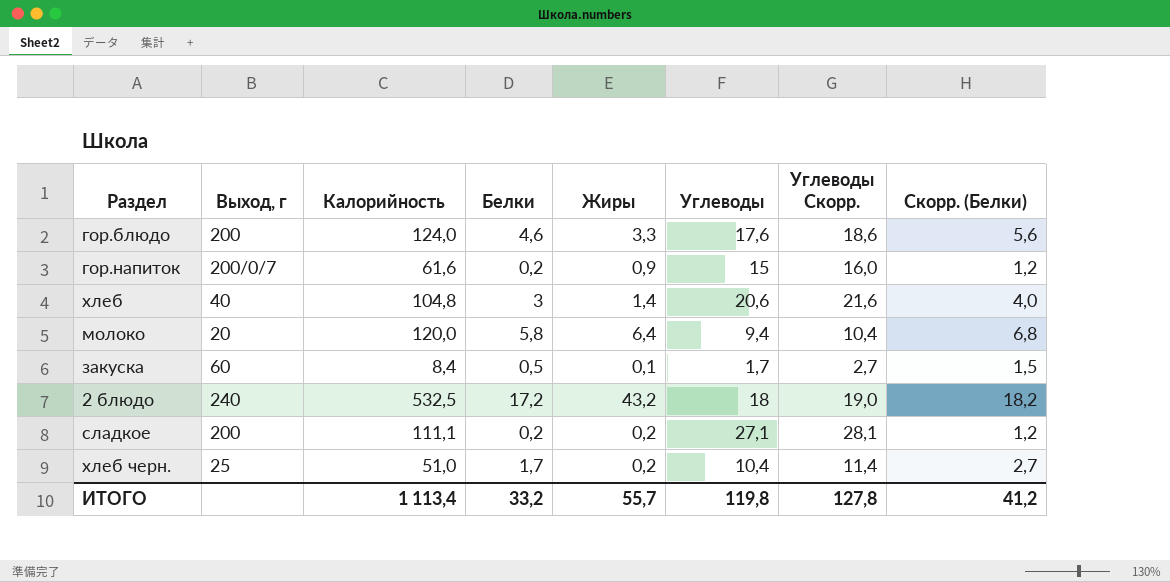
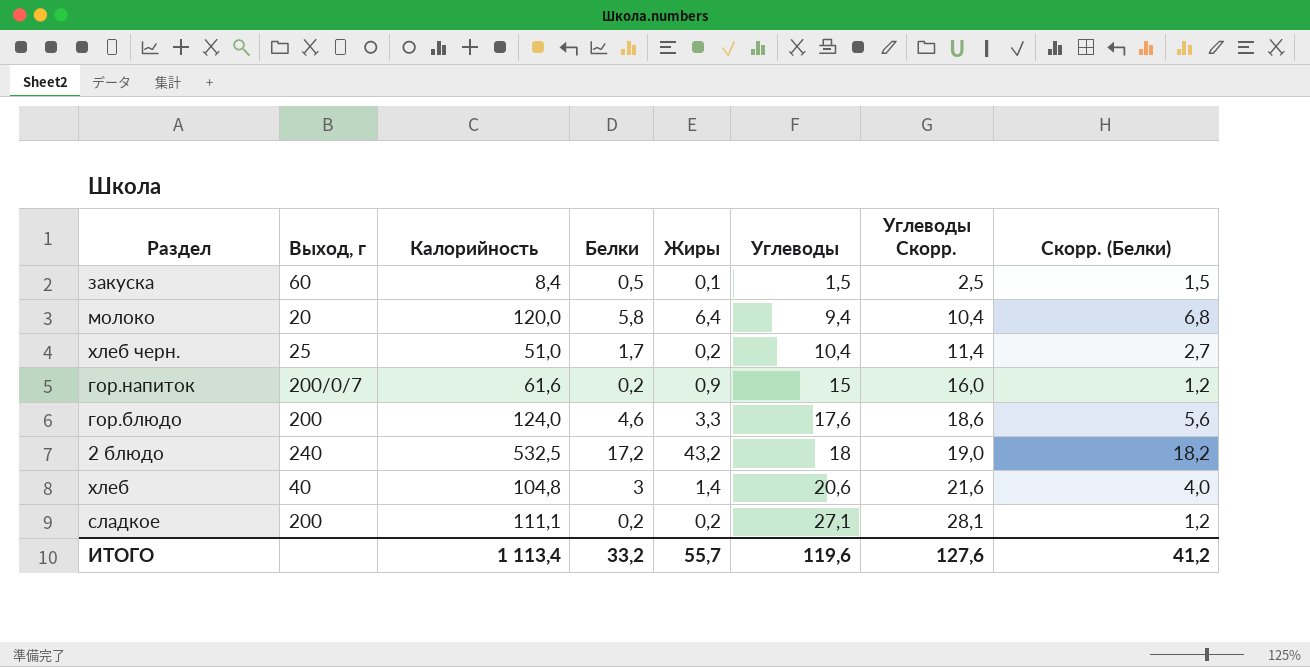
row order: none -> Углеводы ascending
закуска | Углеводы: 1,7 -> 1,5
закуска | Углеводы Скорр.: 2,7 -> 2,5
ИТОГО | Углеводы: 119,8 -> 119,6
ИТОГО | Углеводы Скорр.: 127,8 -> 127,6

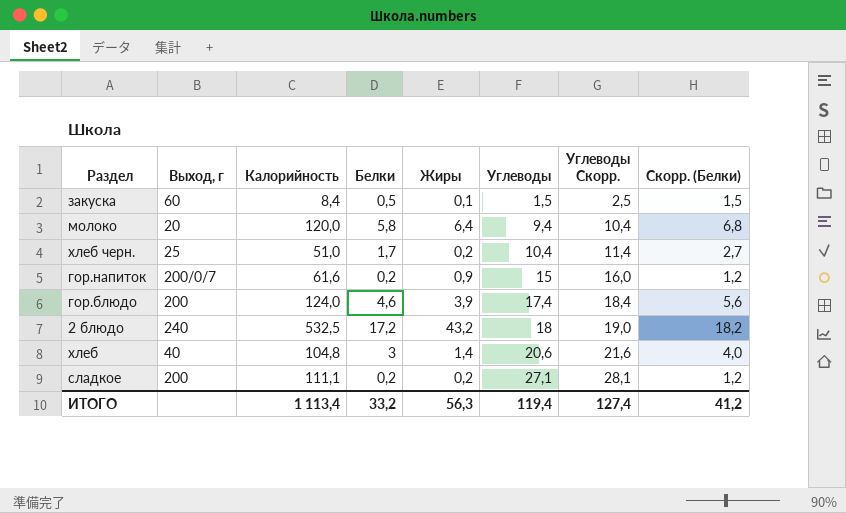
гор.блюдо | Жиры: 3,3 -> 3,9
гор.блюдо | Углеводы: 17,6 -> 17,4
гор.блюдо | Углеводы Скорр.: 18,6 -> 18,4
ИТОГО | Жиры: 55,7 -> 56,3
ИТОГО | Углеводы: 119,6 -> 119,4
ИТОГО | Углеводы Скорр.: 127,6 -> 127,4

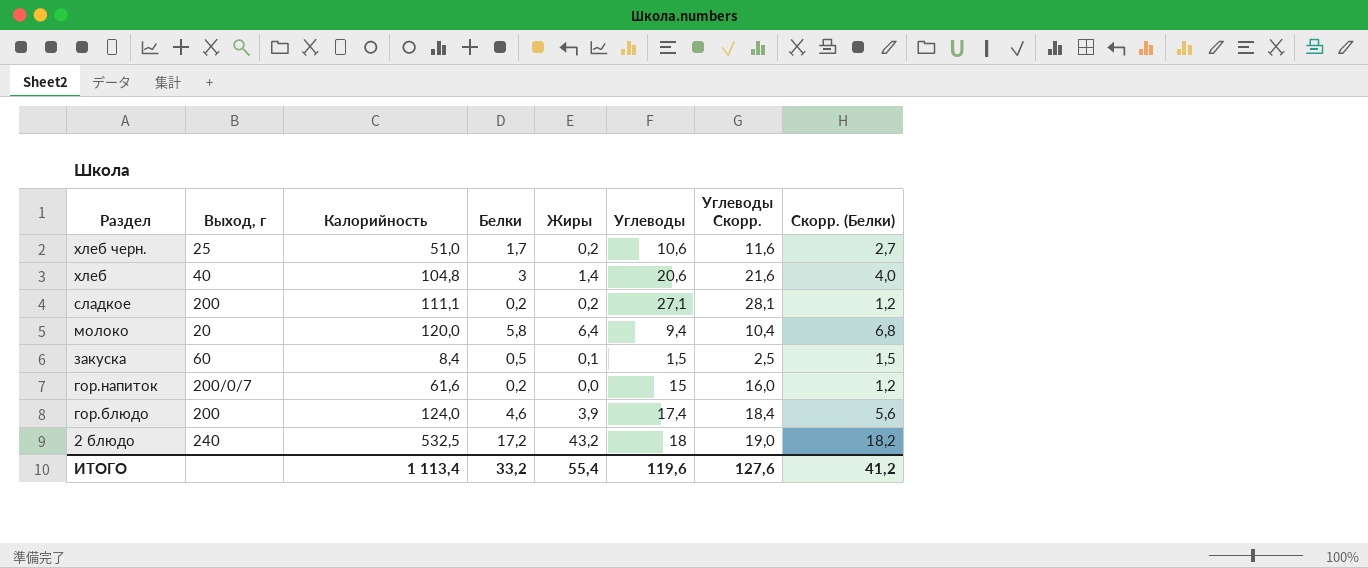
row order: Углеводы ascending -> Раздел descending
хлеб черн. | Углеводы: 10,4 -> 10,6
хлеб черн. | Углеводы Скорр.: 11,4 -> 11,6
гор.напиток | Жиры: 0,9 -> 0,0
ИТОГО | Жиры: 56,3 -> 55,4
ИТОГО | Углеводы: 119,4 -> 119,6
ИТОГО | Углеводы Скорр.: 127,4 -> 127,6

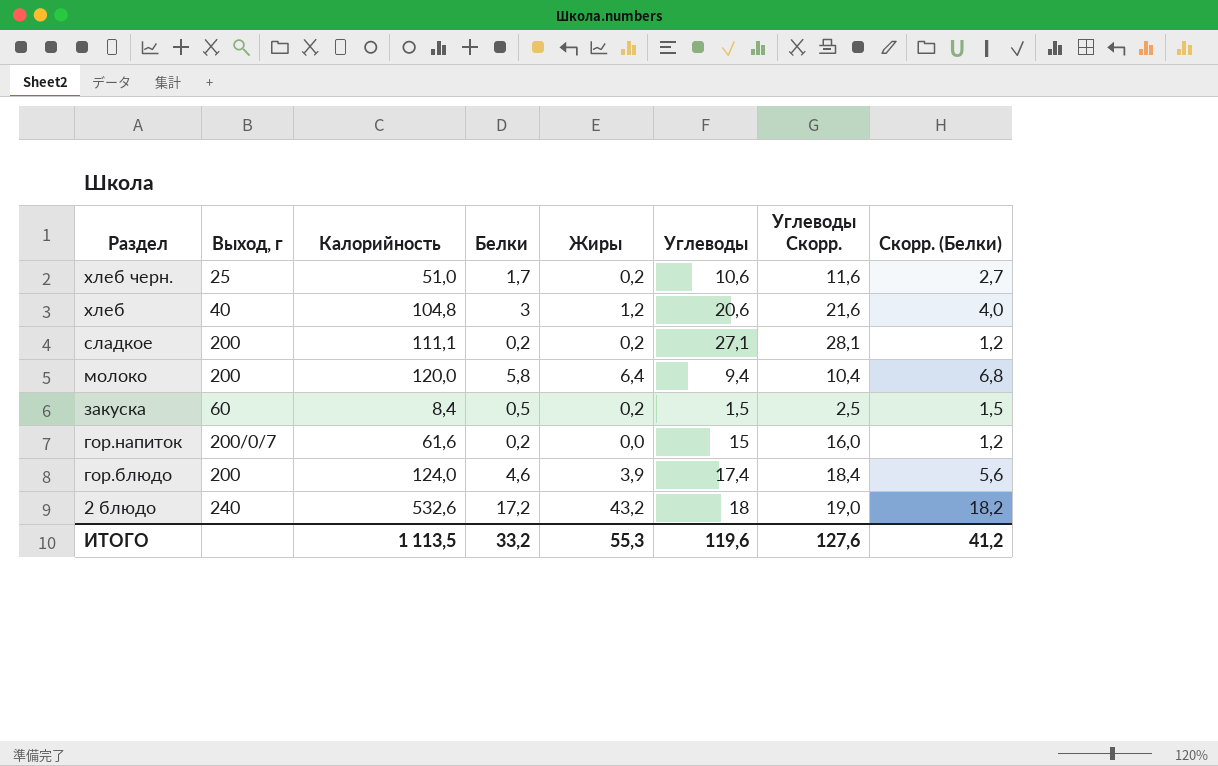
хлеб | Жиры: 1,4 -> 1,2
молоко | Выход, г: 20 -> 200
закуска | Жиры: 0,1 -> 0,2
2 блюдо | Калорийность: 532,5 -> 532,6
ИТОГО | Калорийность: 1 113,4 -> 1 113,5
ИТОГО | Жиры: 55,4 -> 55,3

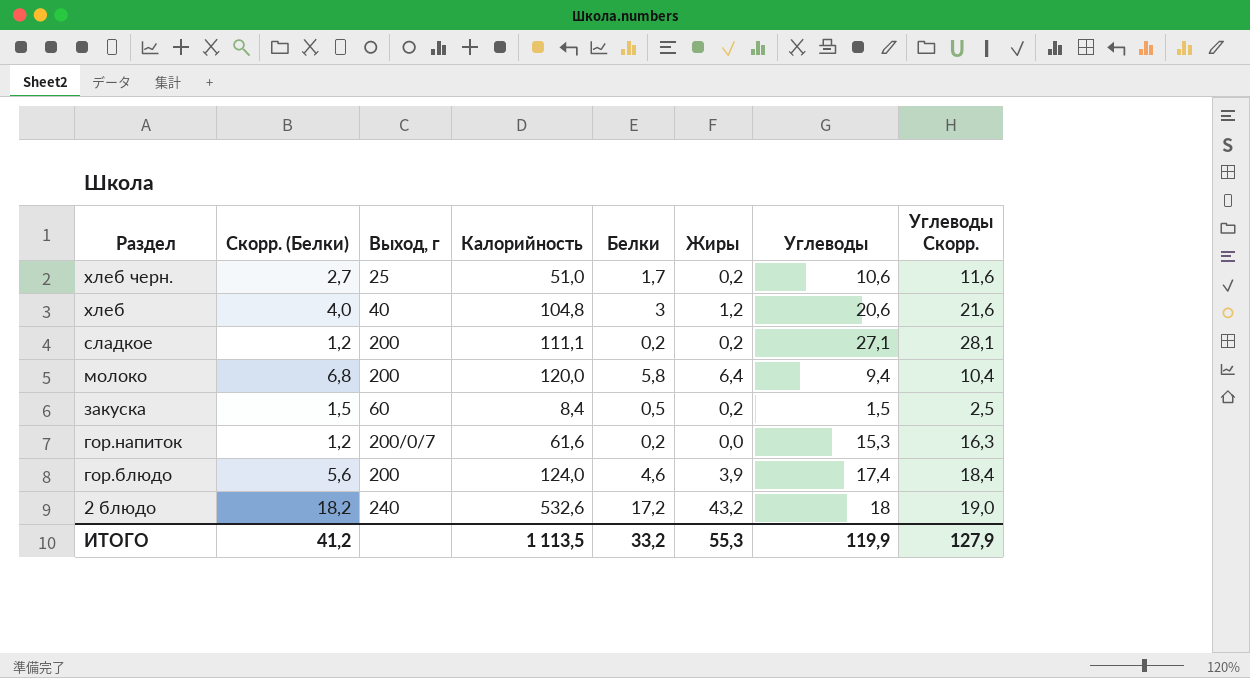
column Скорр. (Белки) | position: 8 -> 2
гор.напиток | Углеводы: 15 -> 15,3
гор.напиток | Углеводы Скорр.: 16,0 -> 16,3
ИТОГО | Углеводы: 119,6 -> 119,9
ИТОГО | Углеводы Скорр.: 127,6 -> 127,9

